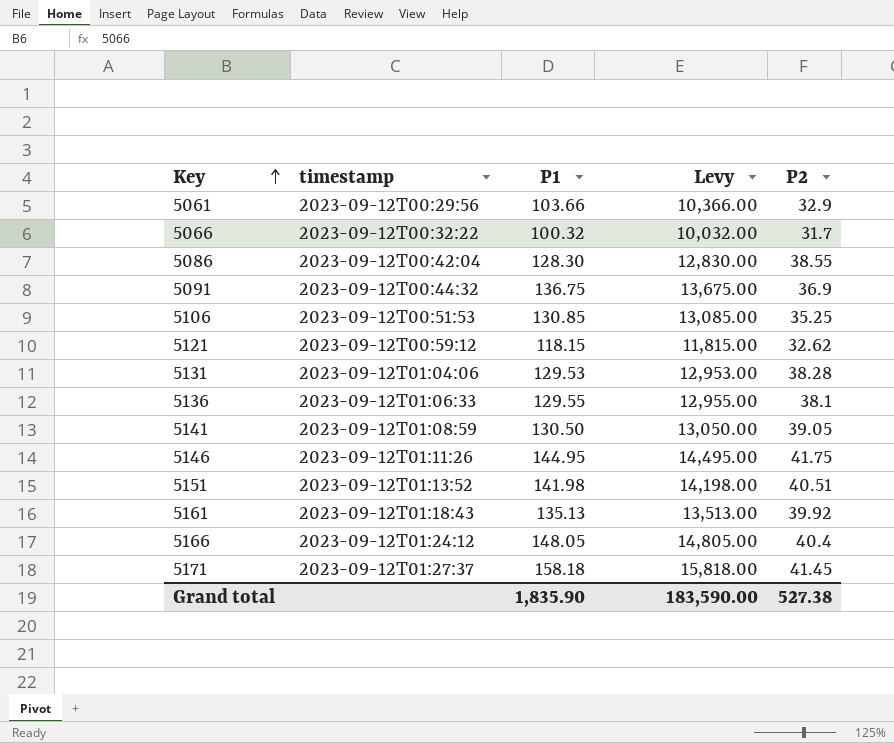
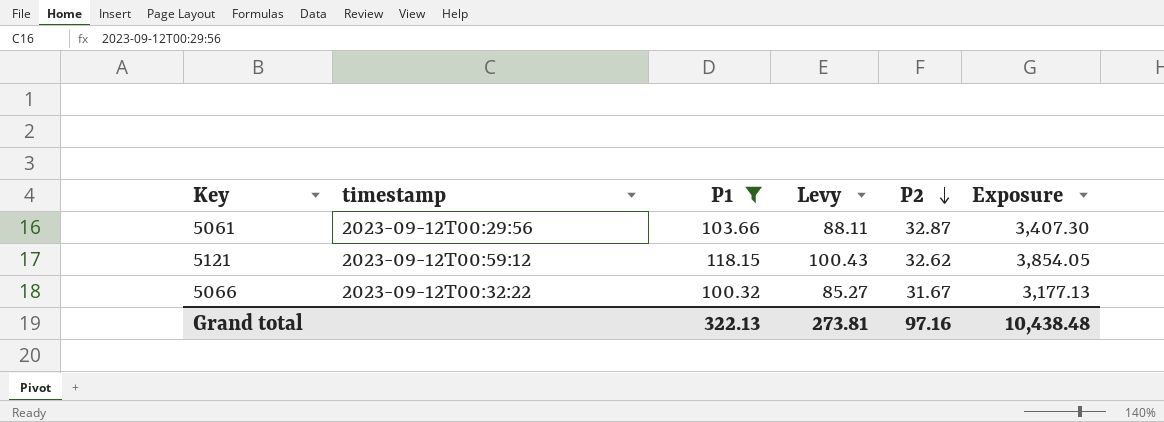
filter: none -> P1 <= 118.15
row order: Key ascending -> P2 descending
column Levy | formula: [P1] * 100 -> [P1] * 0.85
column Exposure | formula: none -> [P1] * [P2]
5061 | P2: 32.9 -> 32.87
5066 | P2: 31.7 -> 31.67
Grand total | P1: 1,835.90 -> 322.13
Grand total | Levy: 183,590.00 -> 273.81
Grand total | P2: 527.38 -> 97.16

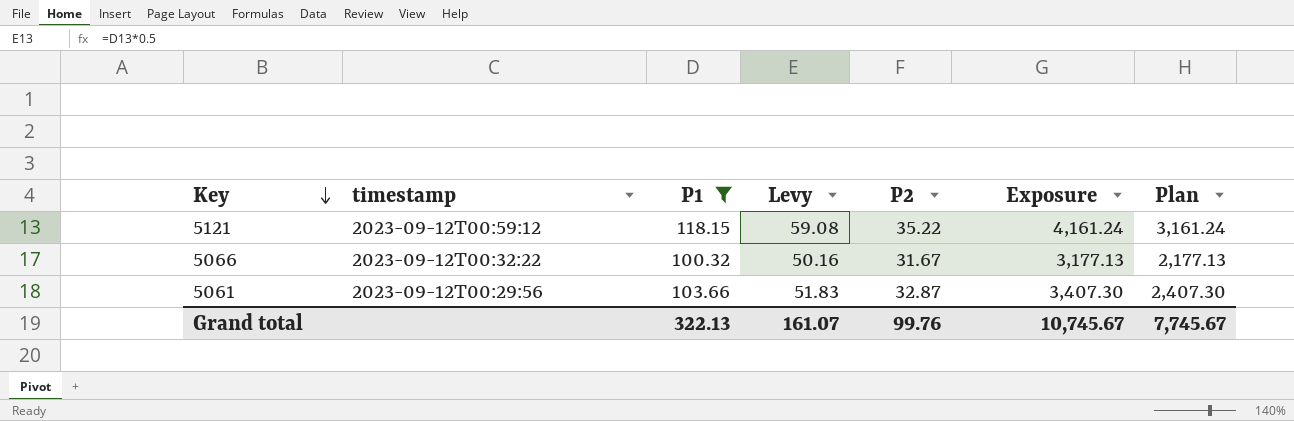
row order: P2 descending -> Key descending
column Levy | formula: [P1] * 0.85 -> [P1] * 0.5
column Plan | formula: none -> [Exposure] - 1000
5121 | P2: 32.62 -> 35.22
5121 | Exposure: 3,854.05 -> 4,161.24
Grand total | Levy: 273.81 -> 161.07
Grand total | P2: 97.16 -> 99.76
Grand total | Exposure: 10,438.48 -> 10,745.67

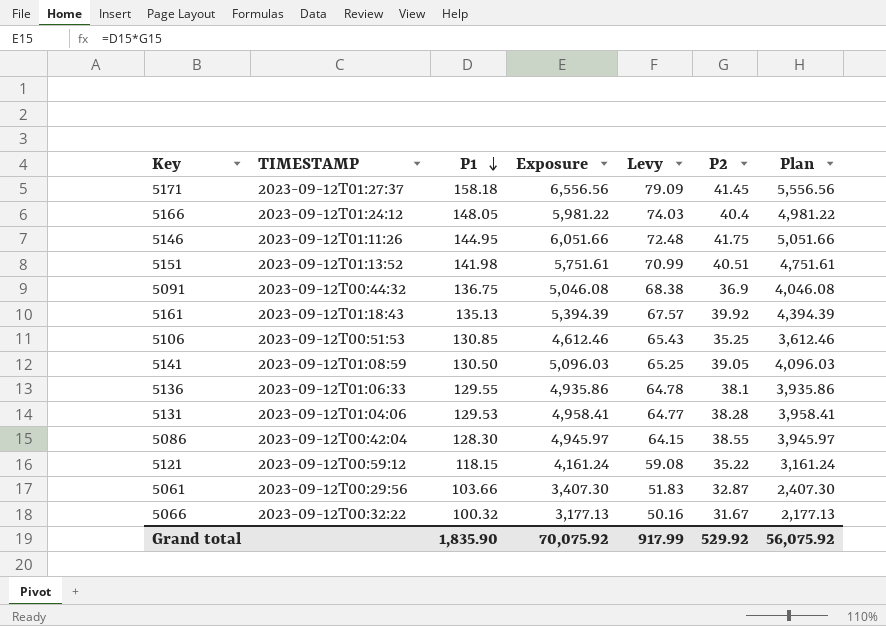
filter: P1 <= 118.15 -> none
row order: Key descending -> P1 descending
column name: timestamp -> TIMESTAMP
column Exposure | position: 6 -> 4
Grand total | P1: 322.13 -> 1,835.90
Grand total | Exposure: 10,745.67 -> 70,075.92
Grand total | Levy: 161.07 -> 917.99
Grand total | P2: 99.76 -> 529.92
Grand total | Plan: 7,745.67 -> 56,075.92

